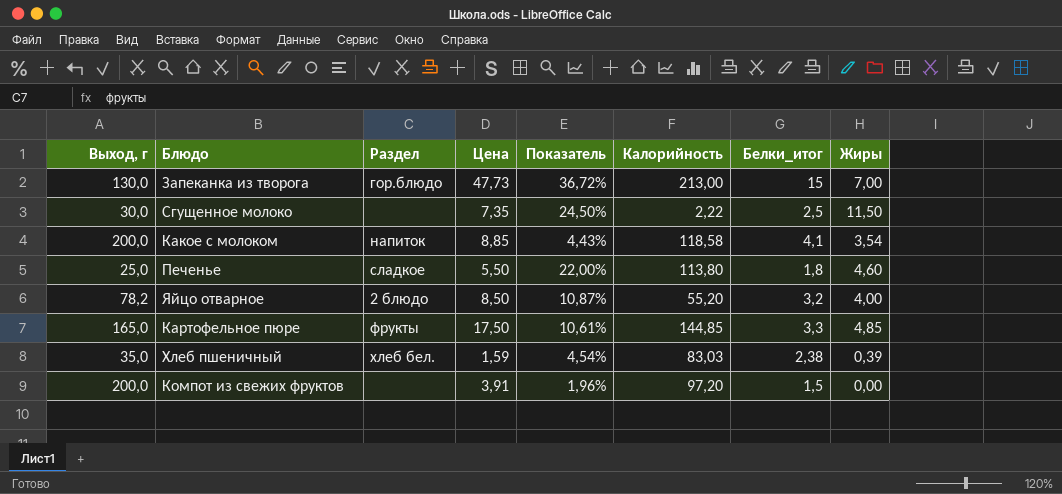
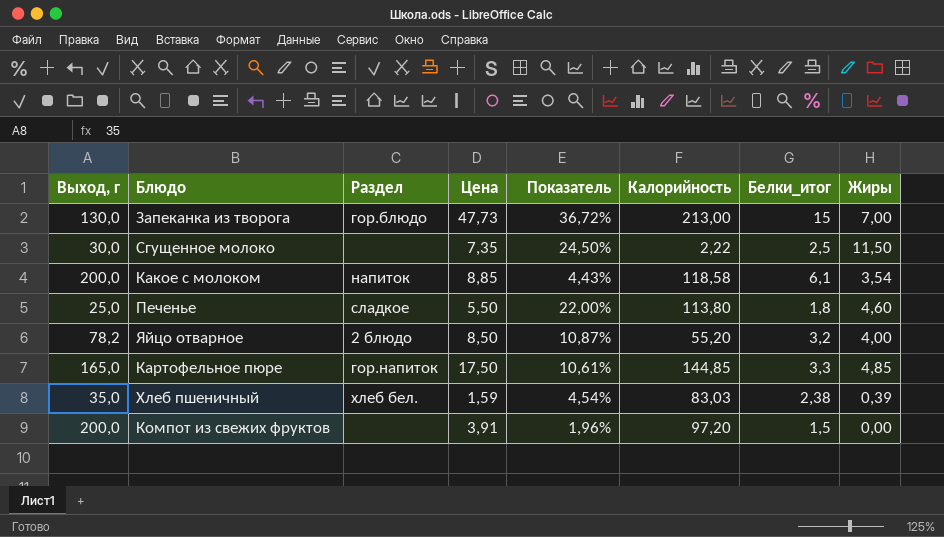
Какое с молоком | Белки_итог: 4,1 -> 6,1
Картофельное пюре | Раздел: фрукты -> гор.напиток

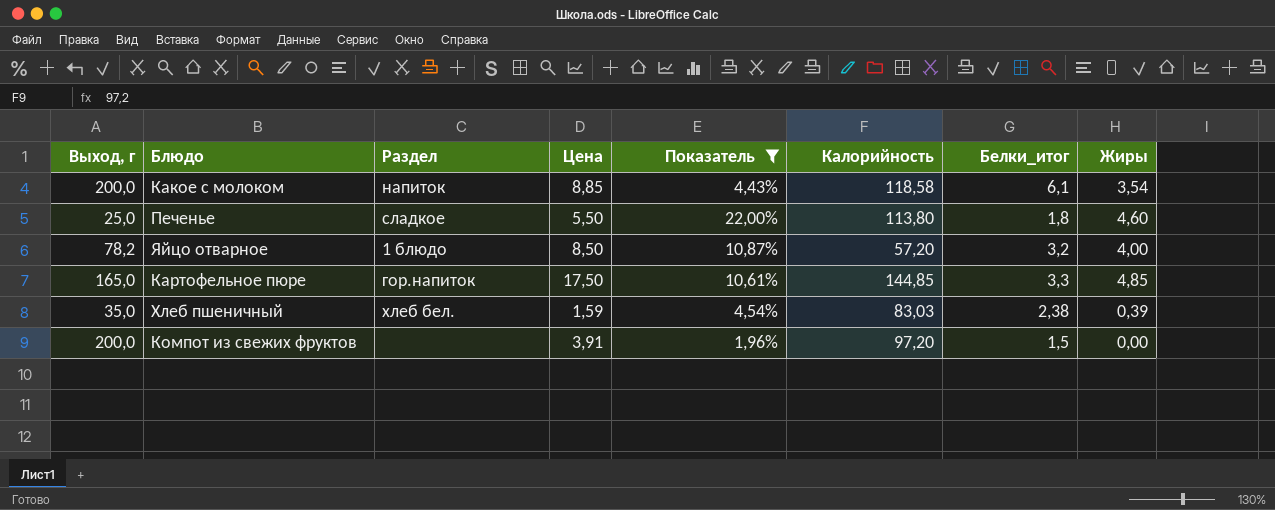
filter: none -> Показатель <= 22,00%
Яйцо отварное | Раздел: 2 блюдо -> 1 блюдо
Яйцо отварное | Калорийность: 55,20 -> 57,20

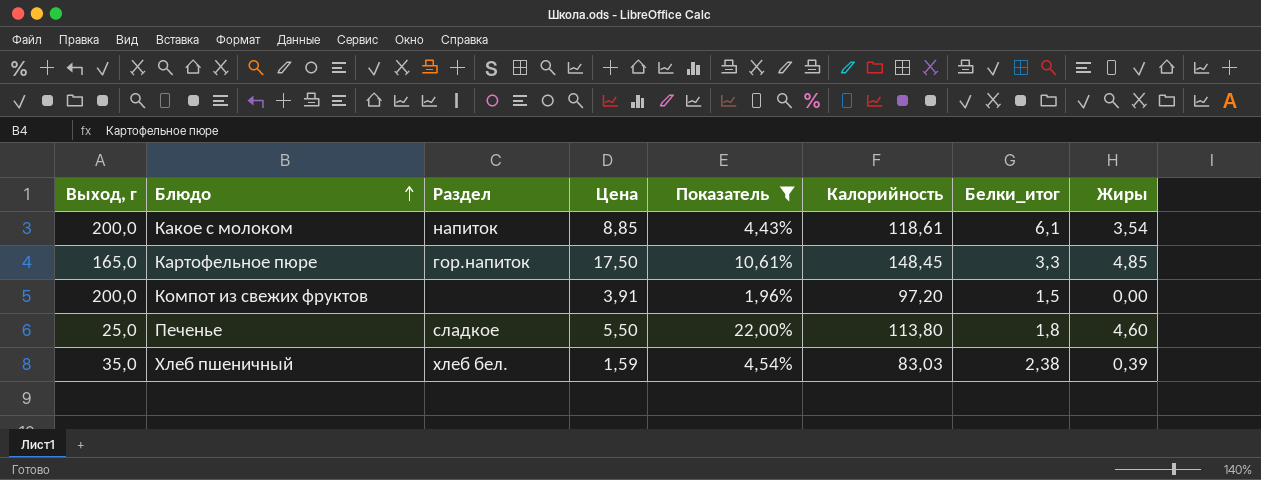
row order: none -> Блюдо ascending
row Яйцо отварное: 78,2 | 1 блюдо | 8,50 | 10,87% | 57,20 | 3,2 | 4,00 -> none
Какое с молоком | Калорийность: 118,58 -> 118,61
Картофельное пюре | Калорийность: 144,85 -> 148,45

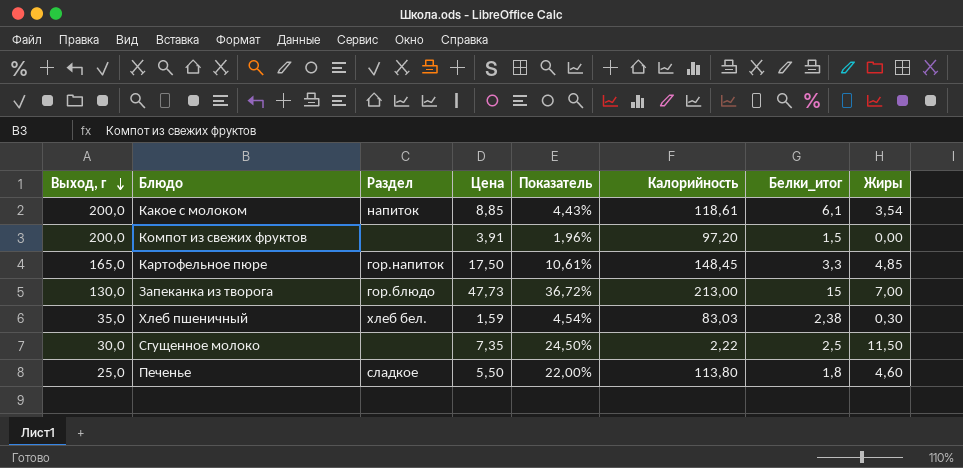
filter: Показатель <= 22,00% -> none
row order: Блюдо ascending -> Выход, г descending
Хлеб пшеничный | Жиры: 0,39 -> 0,30

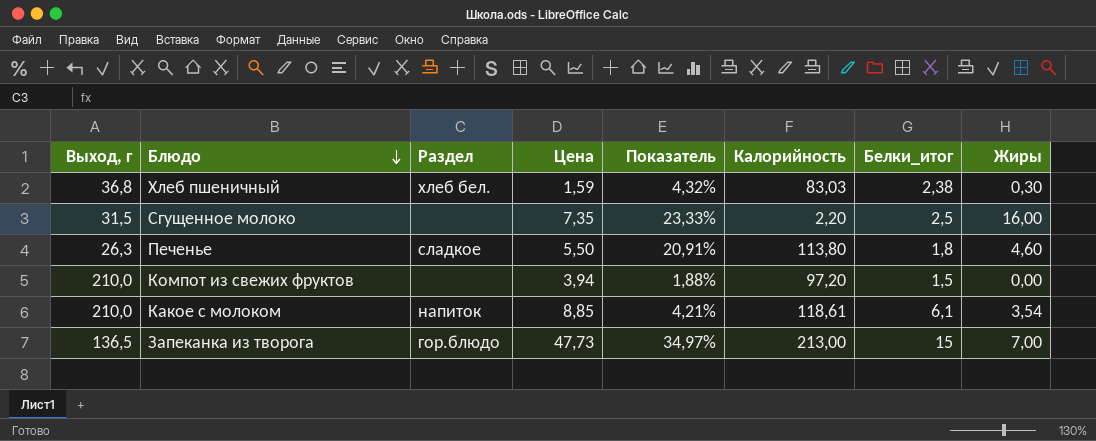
row order: Выход, г descending -> Блюдо descending
row Картофельное пюре: 165,0 | гор.напиток | 17,50 | 10,61% | 148,45 | 3,3 | 4,85 -> none
Хлеб пшеничный | Выход, г: 35,0 -> 36,8
Хлеб пшеничный | Показатель: 4,54% -> 4,32%
Сгущенное молоко | Выход, г: 30,0 -> 31,5
Сгущенное молоко | Показатель: 24,50% -> 23,33%
Сгущенное молоко | Калорийность: 2,22 -> 2,20
Сгущенное молоко | Жиры: 11,50 -> 16,00
Печенье | Выход, г: 25,0 -> 26,3
Печенье | Показатель: 22,00% -> 20,91%
Компот из свежих фруктов | Выход, г: 200,0 -> 210,0
Компот из свежих фруктов | Цена: 3,91 -> 3,94
Компот из свежих фруктов | Показатель: 1,96% -> 1,88%
Какое с молоком | Выход, г: 200,0 -> 210,0
Какое с молоком | Показатель: 4,43% -> 4,21%
Запеканка из творога | Выход, г: 130,0 -> 136,5
Запеканка из творога | Показатель: 36,72% -> 34,97%

